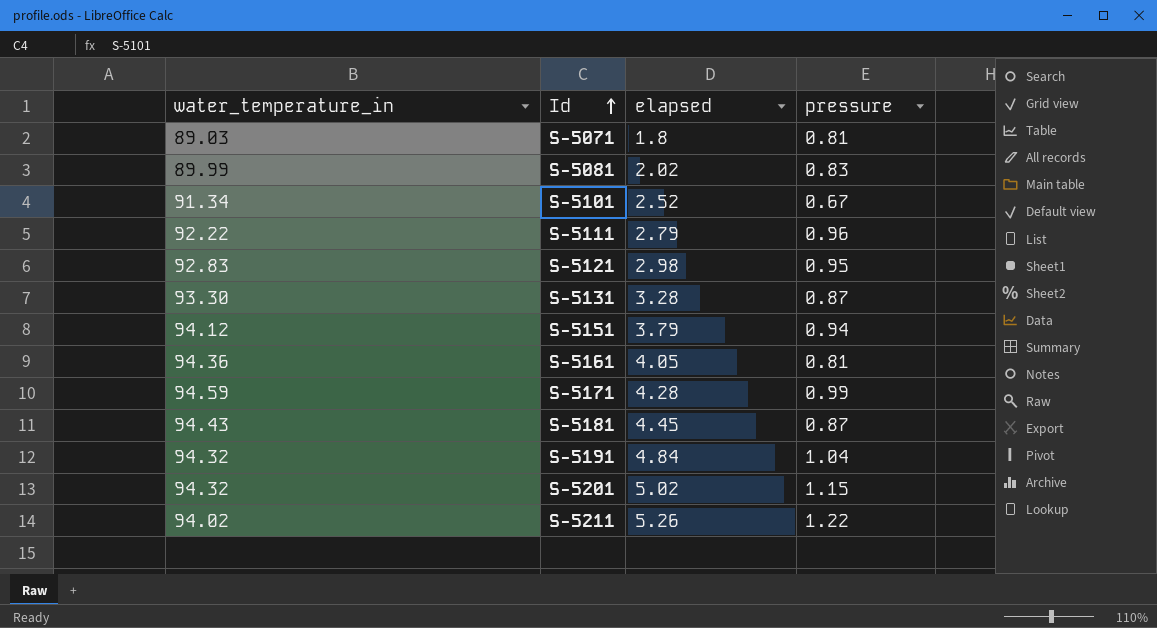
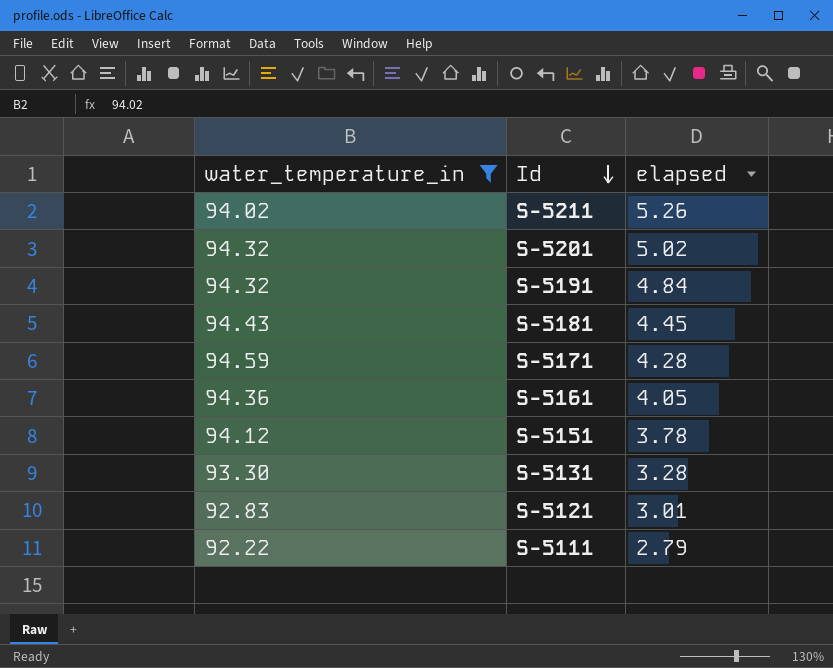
filter: none -> water_temperature_in >= 92.22
row order: Id ascending -> Id descending
column pressure | position: 4 -> none
S-5151 | elapsed: 3.79 -> 3.78
S-5121 | elapsed: 2.98 -> 3.01

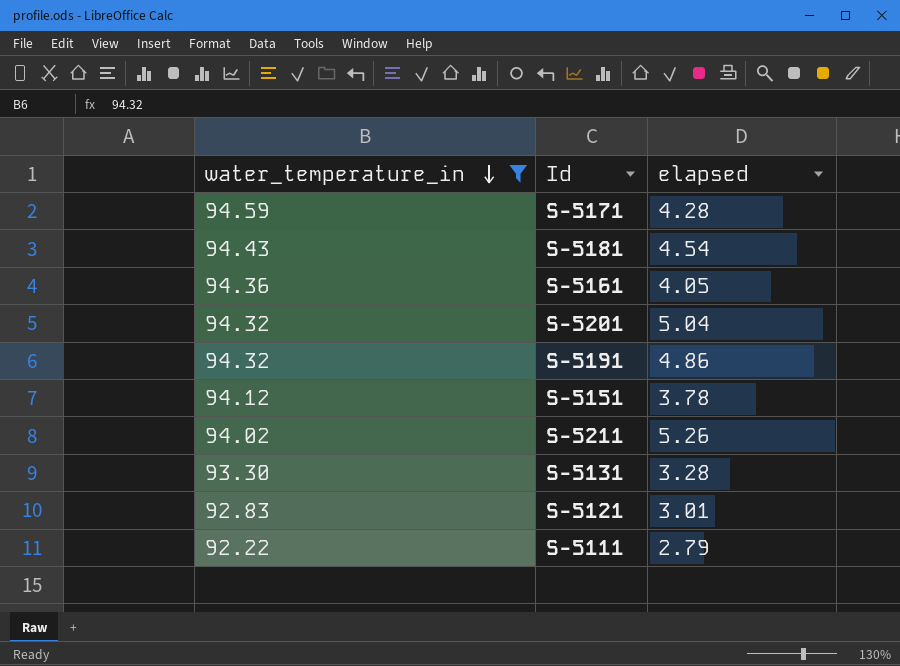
row order: Id descending -> water_temperature_in descending
S-5181 | elapsed: 4.45 -> 4.54
S-5201 | elapsed: 5.02 -> 5.04
S-5191 | elapsed: 4.84 -> 4.86

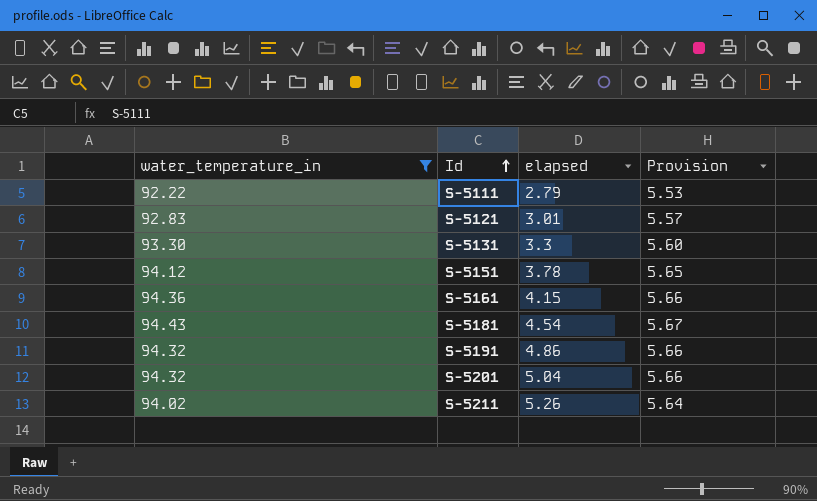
row order: water_temperature_in descending -> Id ascending
column Provision | formula: none -> [water_temperature_in] * 0.06
row S-5171: 94.59 | 4.28 -> none
S-5131 | elapsed: 3.28 -> 3.3
S-5161 | elapsed: 4.05 -> 4.15

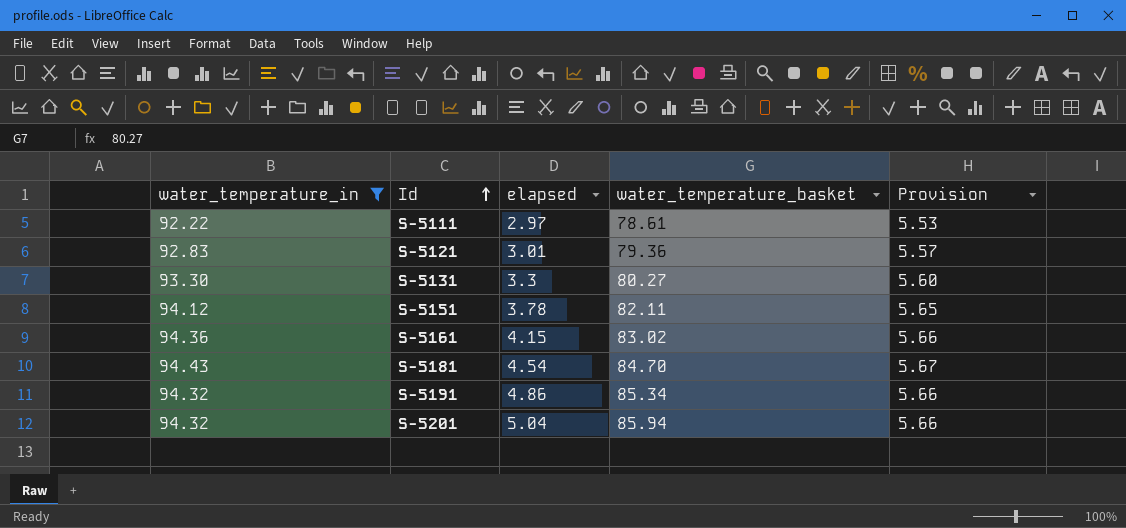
column water_temperature_basket | position: none -> 4
row S-5211: 94.02 | 5.26 | 5.64 -> none
S-5111 | elapsed: 2.79 -> 2.97

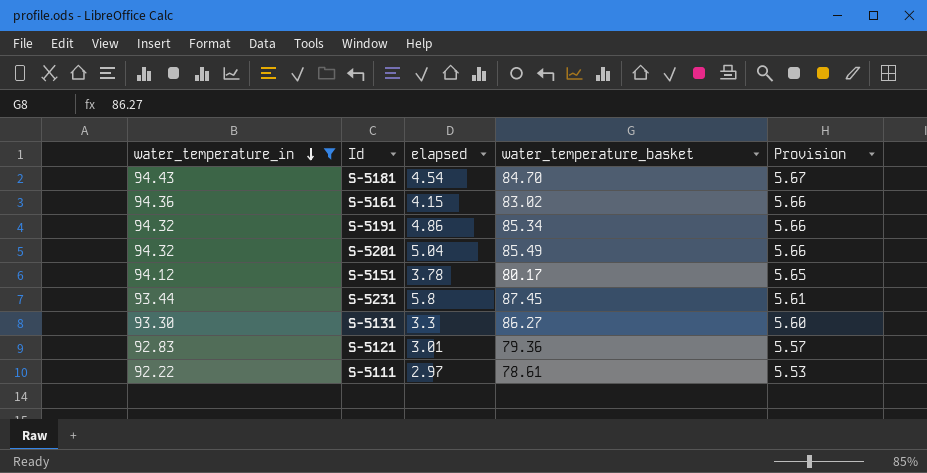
row order: Id ascending -> water_temperature_in descending
S-5201 | water_temperature_basket: 85.94 -> 85.49
S-5151 | water_temperature_basket: 82.11 -> 80.17
row S-5231: none -> 93.44 | 5.8 | 87.45 | 5.61
S-5131 | water_temperature_basket: 80.27 -> 86.27

